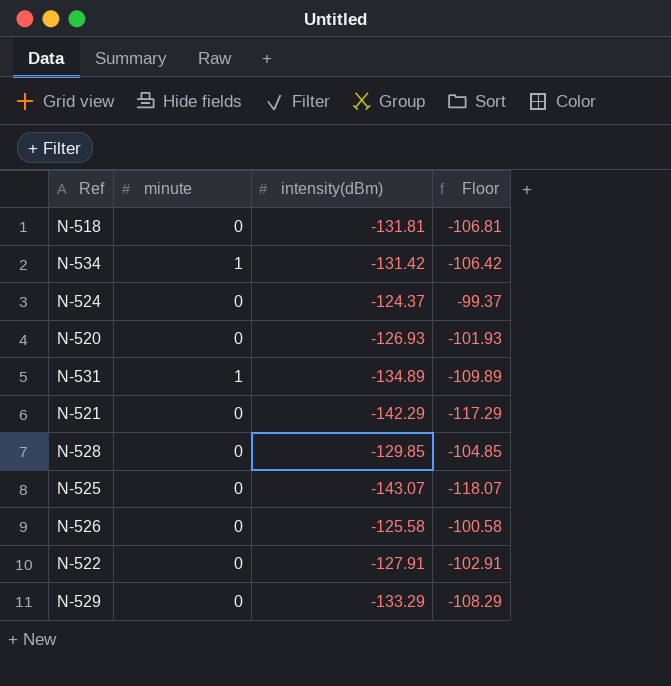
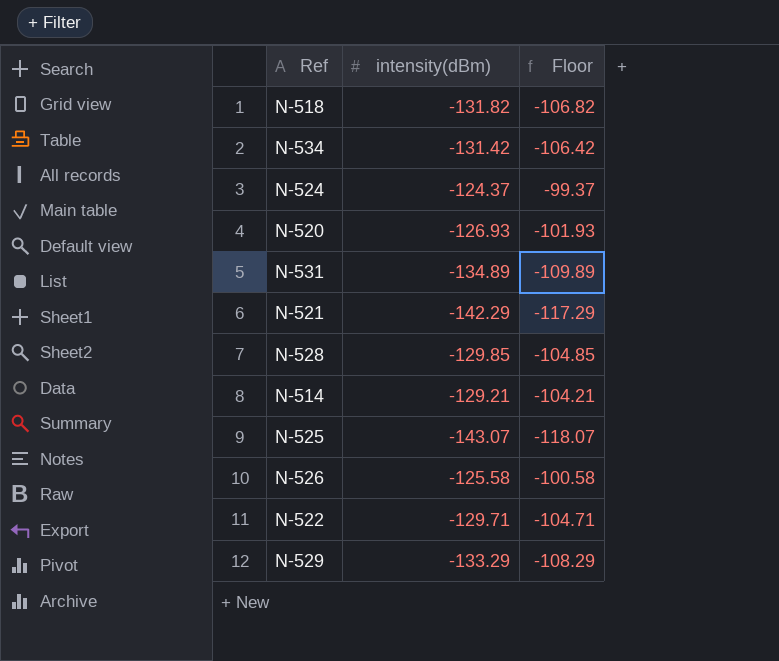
column minute | position: 2 -> none
N-518 | intensity(dBm): -131.81 -> -131.82
N-518 | Floor: -106.81 -> -106.82
row N-514: none -> -129.21 | -104.21
N-522 | intensity(dBm): -127.91 -> -129.71
N-522 | Floor: -102.91 -> -104.71

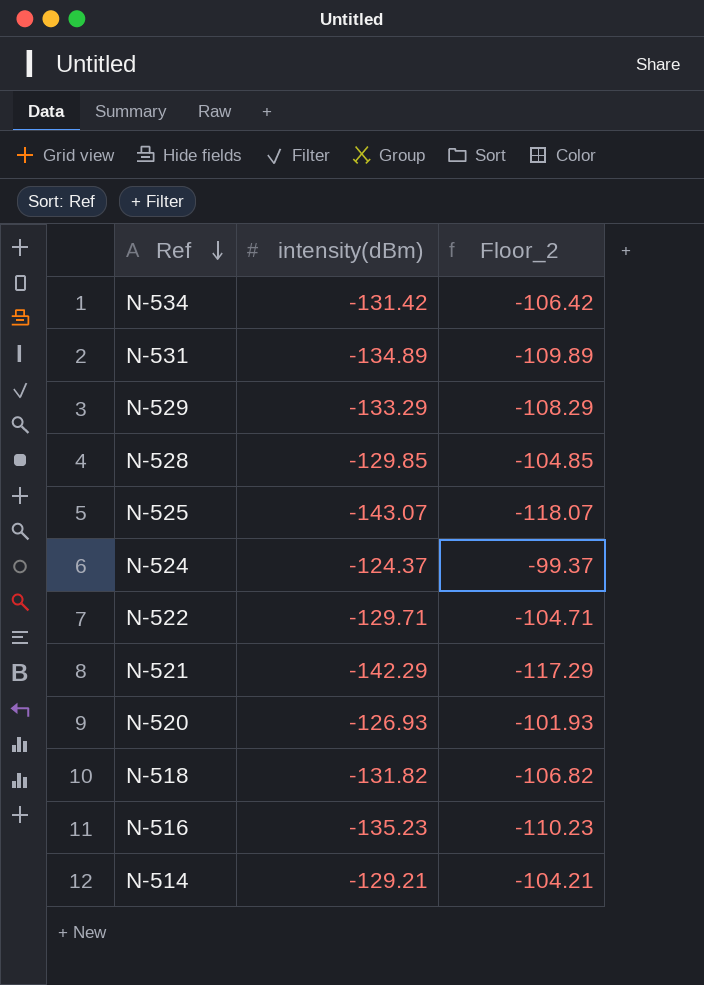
row order: none -> Ref descending
column name: Floor -> Floor_2
row N-526: -125.58 | -100.58 -> none
row N-516: none -> -135.23 | -110.23

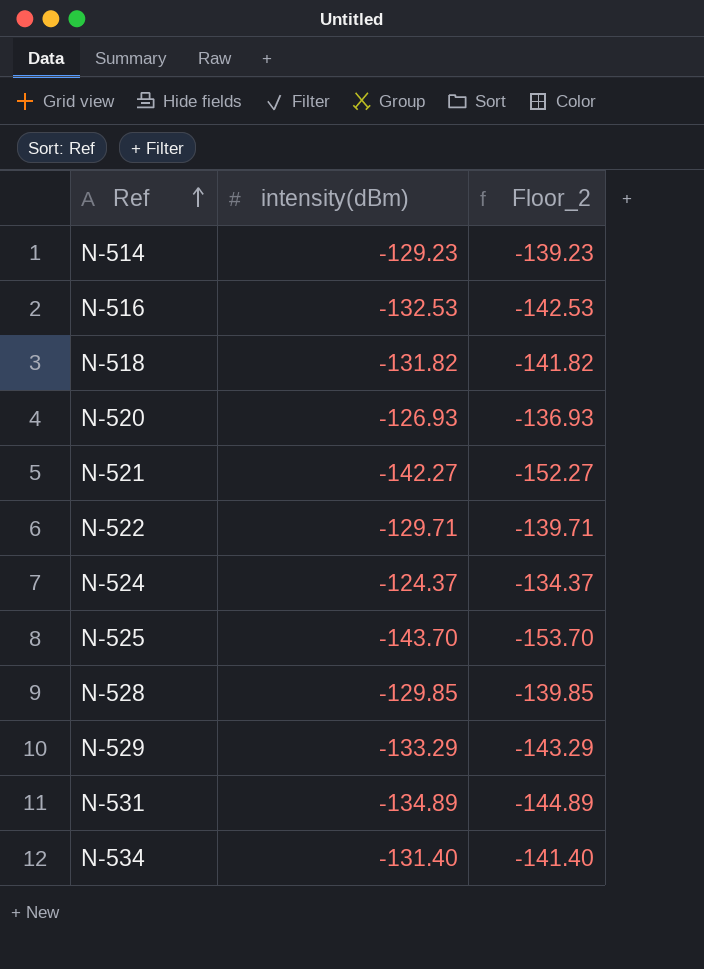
row order: Ref descending -> Ref ascending
column Floor_2 | formula: [intensity(dBm)] + 25 -> [intensity(dBm)] - 10
N-514 | intensity(dBm): -129.21 -> -129.23
N-516 | intensity(dBm): -135.23 -> -132.53
N-521 | intensity(dBm): -142.29 -> -142.27
N-525 | intensity(dBm): -143.07 -> -143.70
N-534 | intensity(dBm): -131.42 -> -131.40

